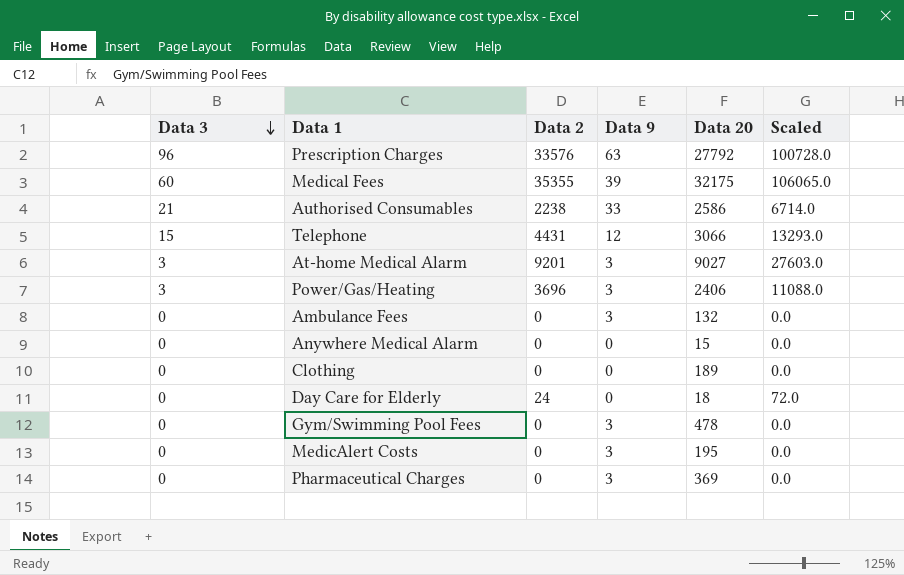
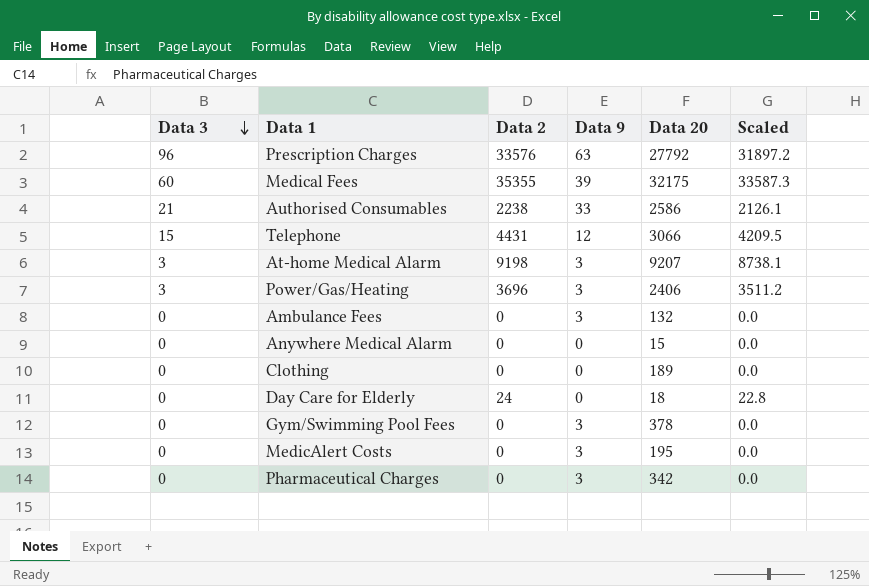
column Scaled | formula: [Data 2] * 3 -> [Data 2] * 0.95
At-home Medical Alarm | Data 2: 9201 -> 9198
At-home Medical Alarm | Data 20: 9027 -> 9207
Gym/Swimming Pool Fees | Data 20: 478 -> 378
Pharmaceutical Charges | Data 20: 369 -> 342

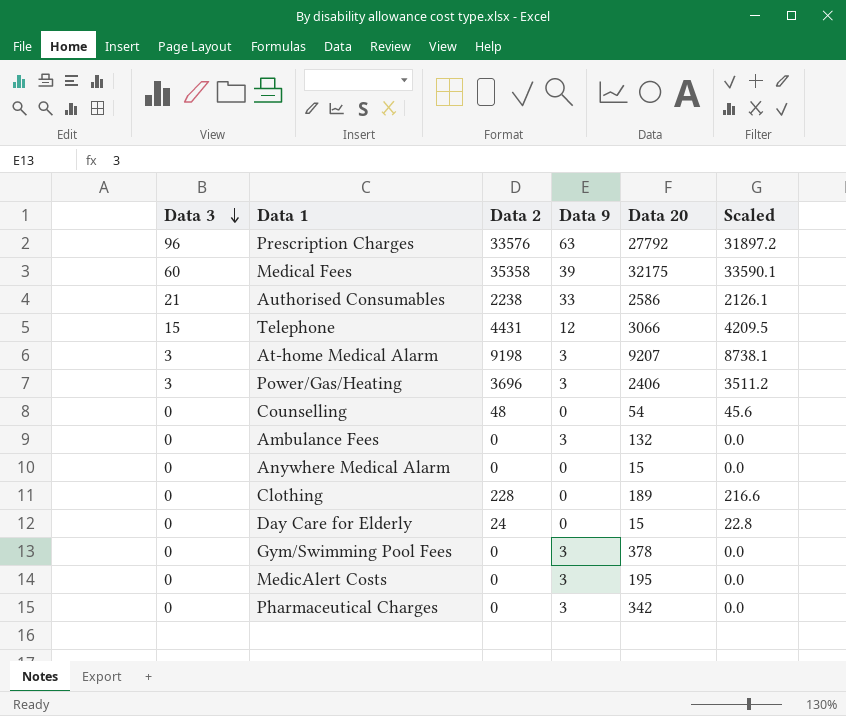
Medical Fees | Data 2: 35355 -> 35358
Medical Fees | Scaled: 33587.3 -> 33590.1
row Counselling: none -> 0 | 48 | 0 | 54 | 45.6
Clothing | Data 2: 0 -> 228
Clothing | Scaled: 0.0 -> 216.6
Day Care for Elderly | Data 20: 18 -> 15

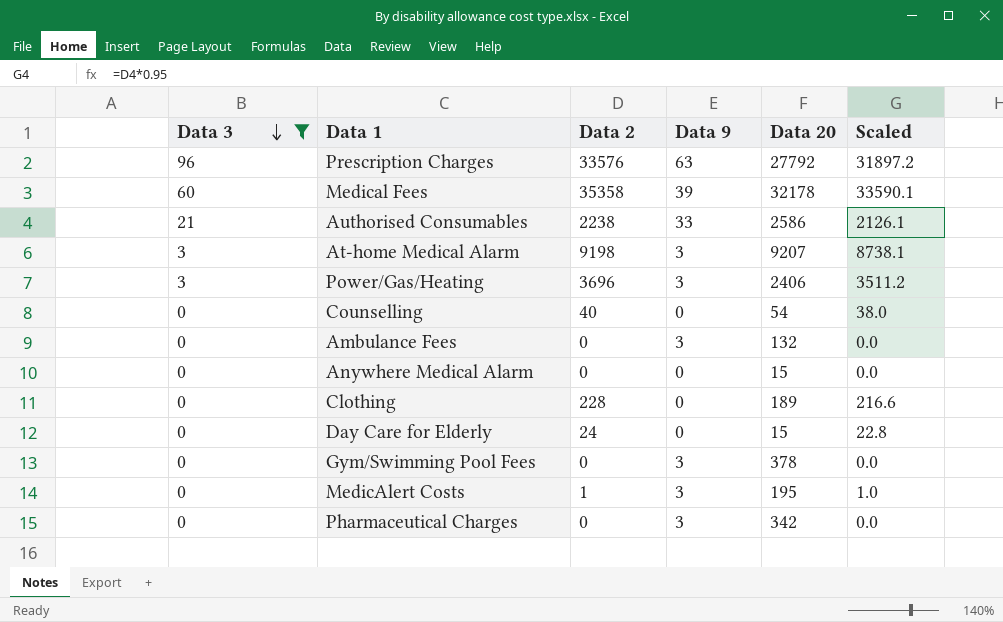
filter: none -> Data 3 != 15
Medical Fees | Data 20: 32175 -> 32178
Counselling | Data 2: 48 -> 40
Counselling | Scaled: 45.6 -> 38.0
MedicAlert Costs | Data 2: 0 -> 1
MedicAlert Costs | Scaled: 0.0 -> 1.0

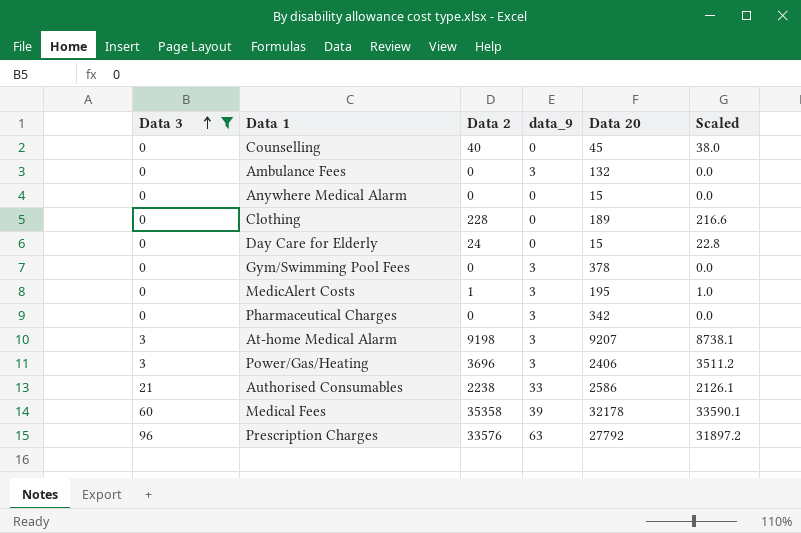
row order: Data 3 descending -> Data 3 ascending
column name: Data 9 -> data_9
Counselling | Data 20: 54 -> 45

